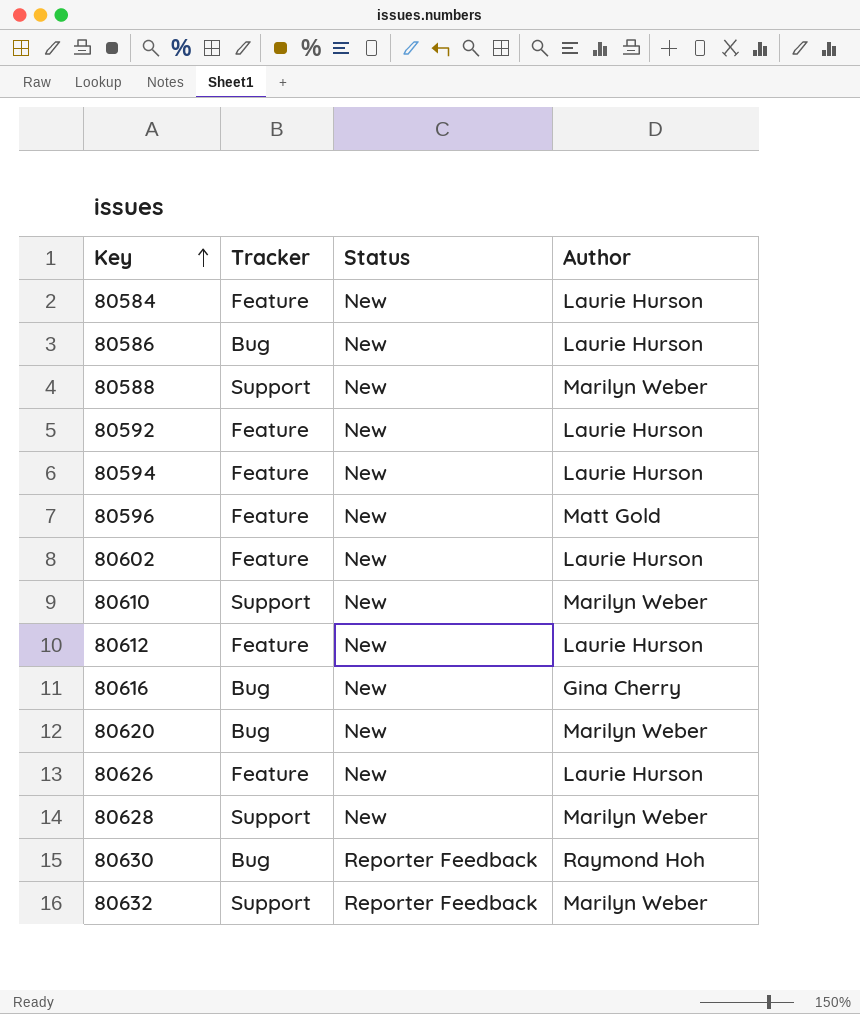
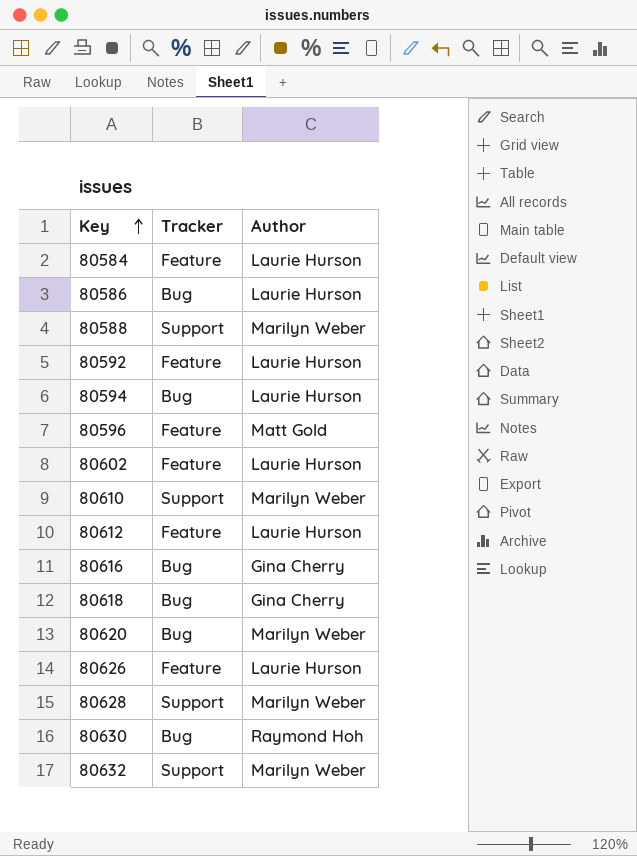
column Status | position: 3 -> none
80594 | Tracker: Feature -> Bug
row 80618: none -> Bug | Gina Cherry

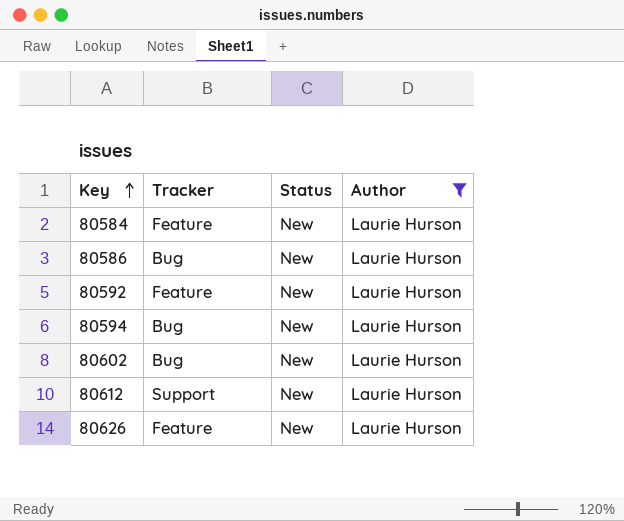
filter: none -> Author = Laurie Hurson
column Status | position: none -> 3
80602 | Tracker: Feature -> Bug
80612 | Tracker: Feature -> Support

